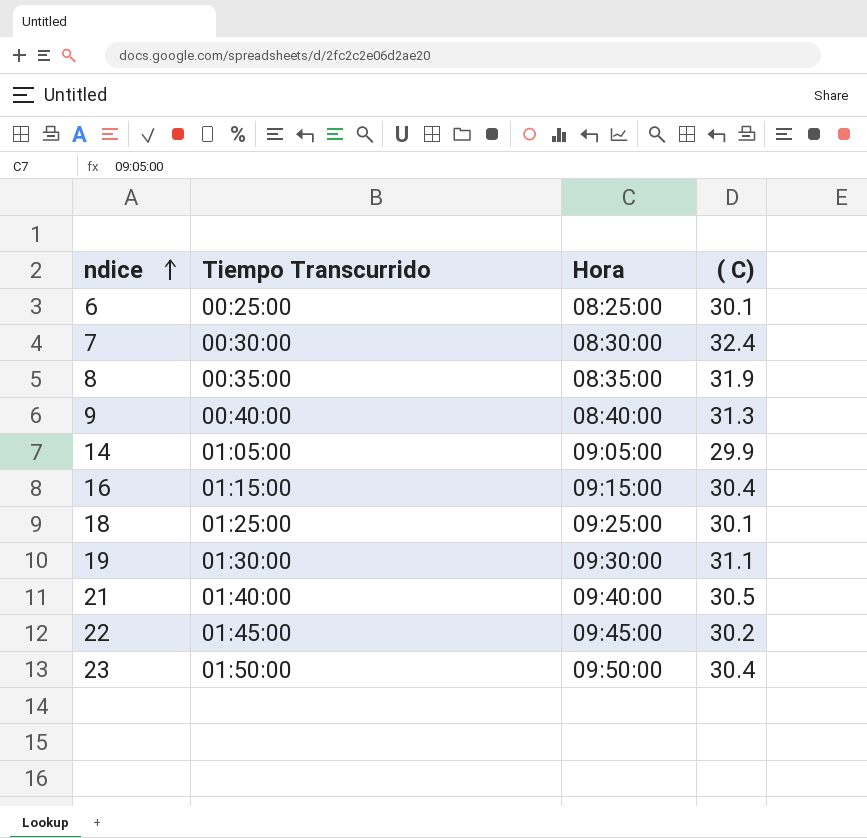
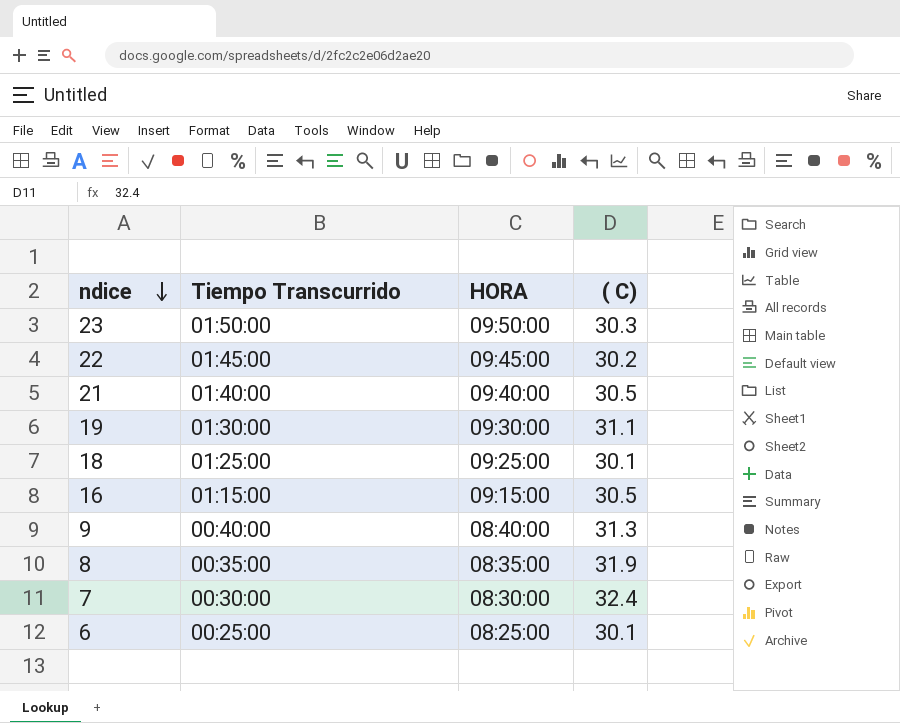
row order: ndice ascending -> ndice descending
column name: Hora -> HORA
row 14: 01:05:00 | 09:05:00 | 29.9 -> none
23 | ( C): 30.4 -> 30.3
16 | ( C): 30.4 -> 30.5

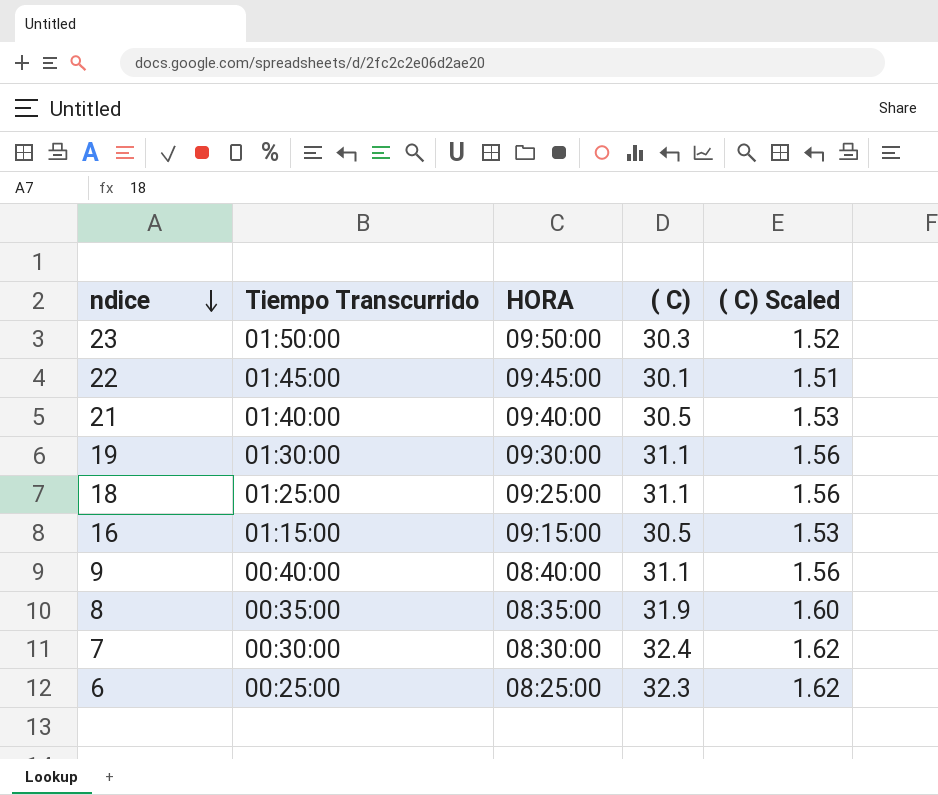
column ( C) Scaled | formula: none -> [( C)] * 0.05
22 | ( C): 30.2 -> 30.1
18 | ( C): 30.1 -> 31.1
9 | ( C): 31.3 -> 31.1
6 | ( C): 30.1 -> 32.3

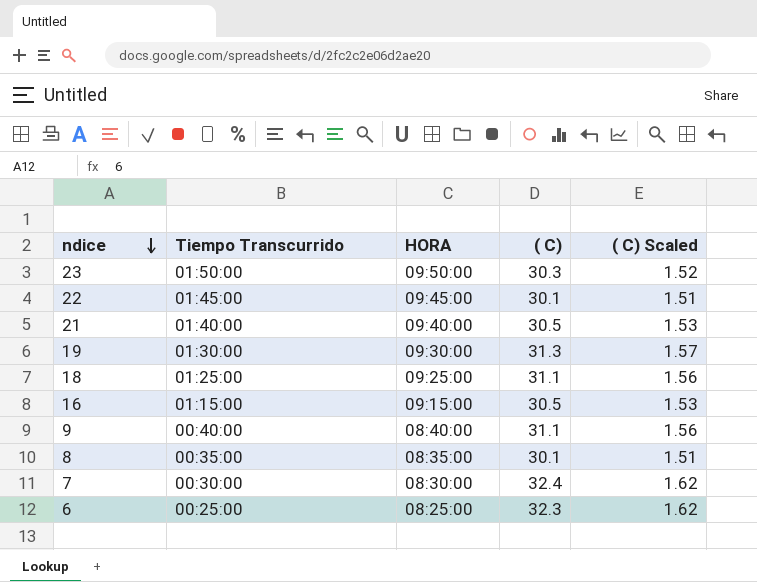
19 | ( C): 31.1 -> 31.3
19 | ( C) Scaled: 1.56 -> 1.57
8 | ( C): 31.9 -> 30.1
8 | ( C) Scaled: 1.60 -> 1.51

